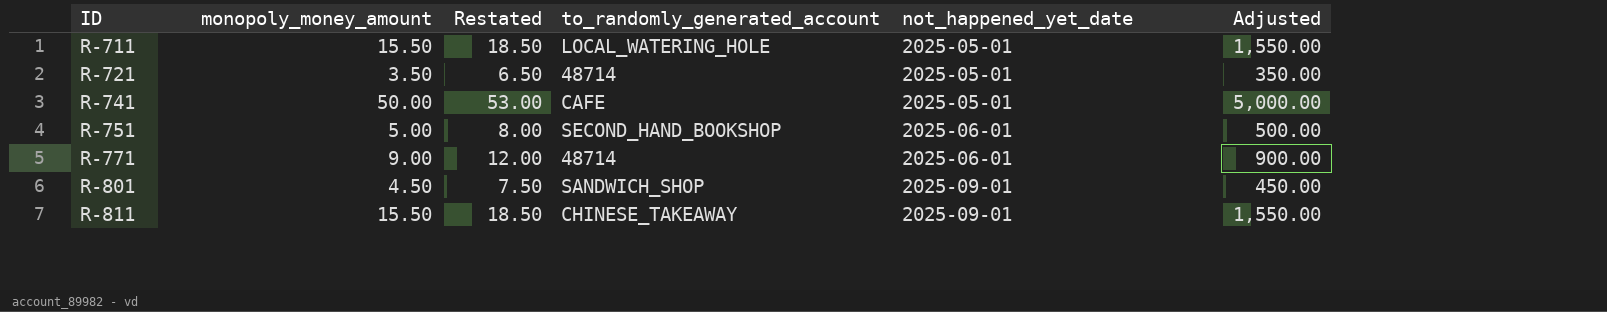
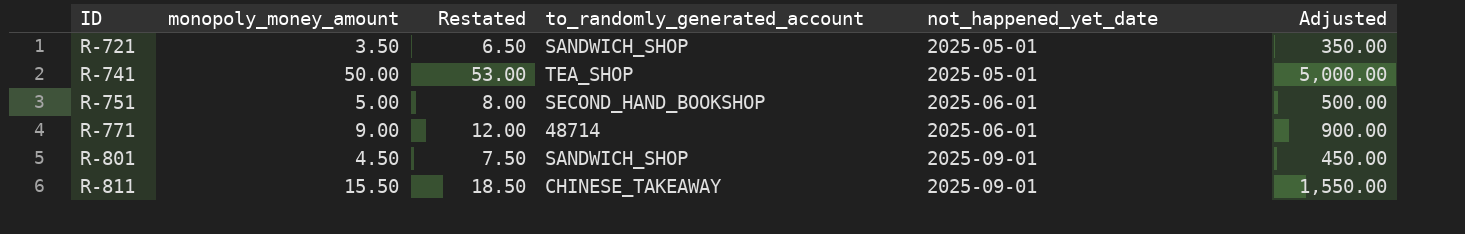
row R-711: 15.50 | 18.50 | LOCAL_WATERING_HOLE | 2025-05-01 | 1,550.00 -> none
R-721 | to_randomly_generated_account: 48714 -> SANDWICH_SHOP
R-741 | to_randomly_generated_account: CAFE -> TEA_SHOP

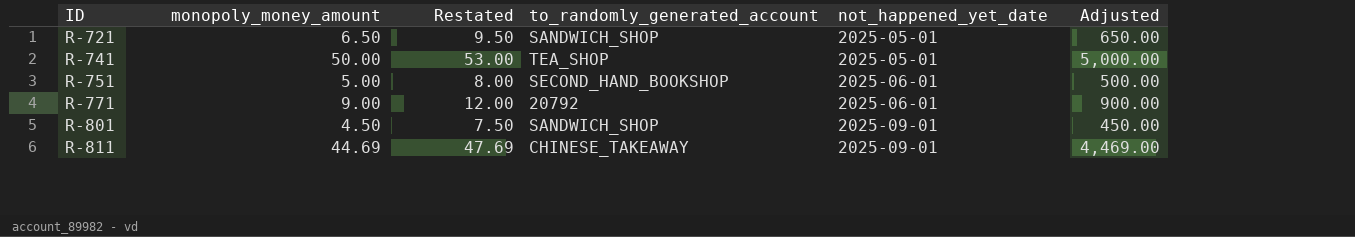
R-721 | monopoly_money_amount: 3.50 -> 6.50
R-721 | Restated: 6.50 -> 9.50
R-721 | Adjusted: 350.00 -> 650.00
R-771 | to_randomly_generated_account: 48714 -> 20792
R-811 | monopoly_money_amount: 15.50 -> 44.69
R-811 | Restated: 18.50 -> 47.69
R-811 | Adjusted: 1,550.00 -> 4,469.00

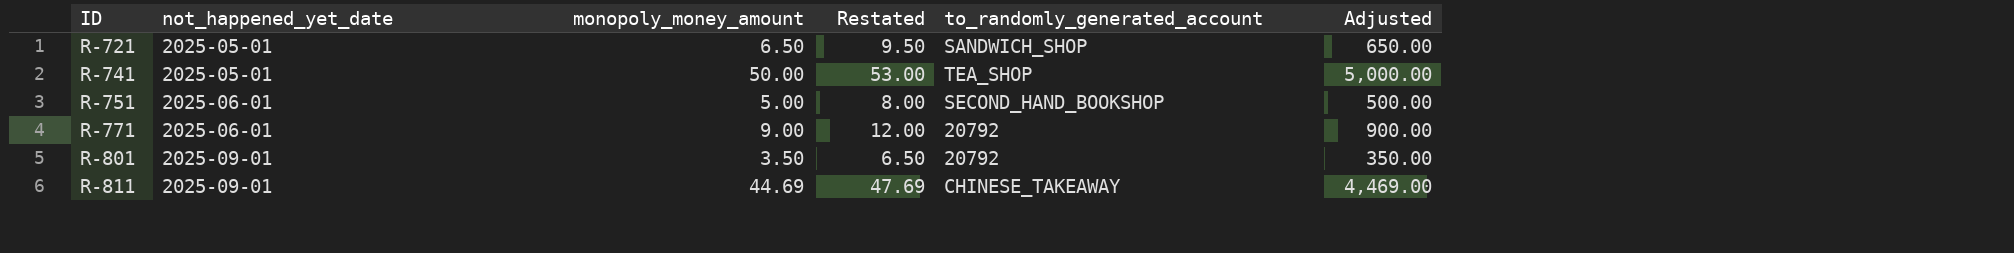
column not_happened_yet_date | position: 5 -> 2
R-801 | monopoly_money_amount: 4.50 -> 3.50
R-801 | Restated: 7.50 -> 6.50
R-801 | to_randomly_generated_account: SANDWICH_SHOP -> 20792
R-801 | Adjusted: 450.00 -> 350.00

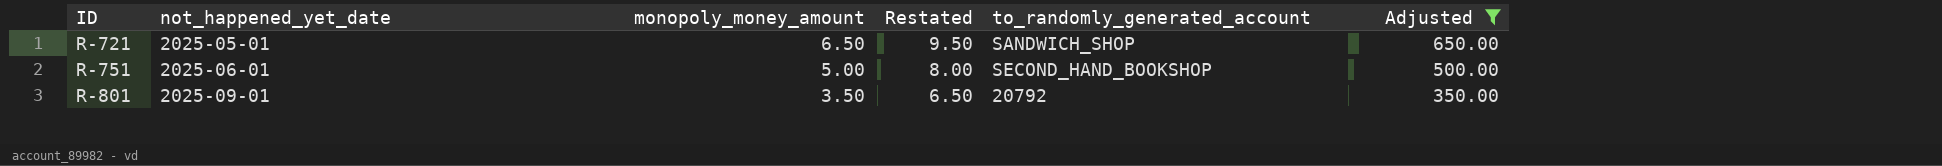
filter: none -> Adjusted <= 650.00

